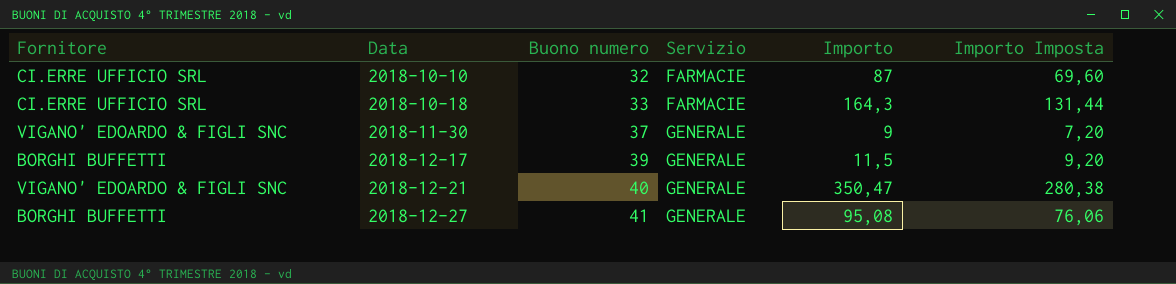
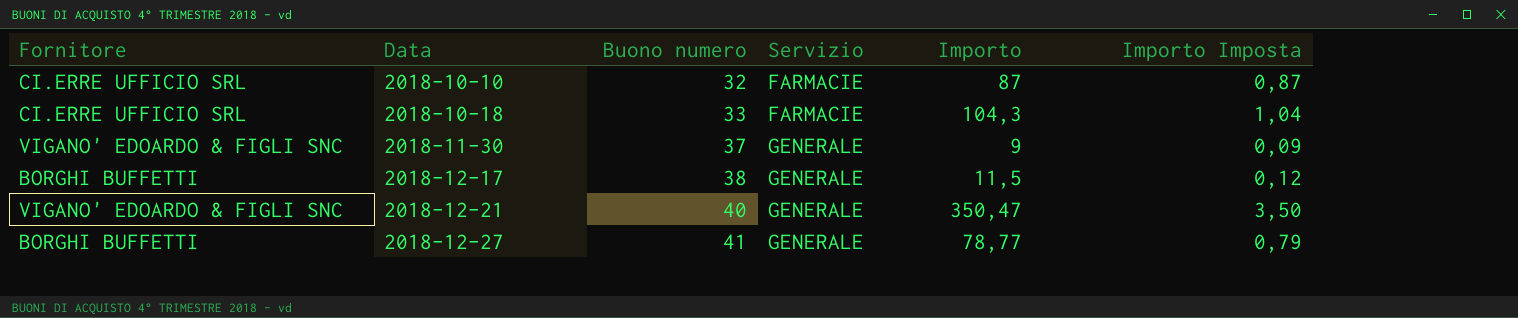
column Importo Imposta | formula: [Importo] * 0,8 -> [Importo] * 0,01
2018-10-18 | Importo: 164,3 -> 104,3
2018-12-17 | Buono numero: 39 -> 38
2018-12-27 | Importo: 95,08 -> 78,77

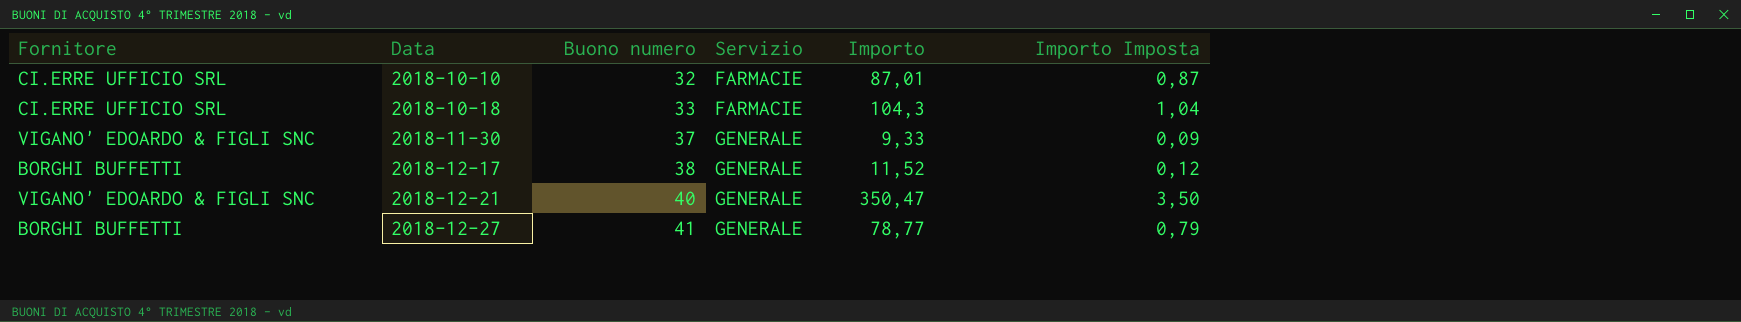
2018-10-10 | Importo: 87 -> 87,01
2018-11-30 | Importo: 9 -> 9,33
2018-12-17 | Importo: 11,5 -> 11,52

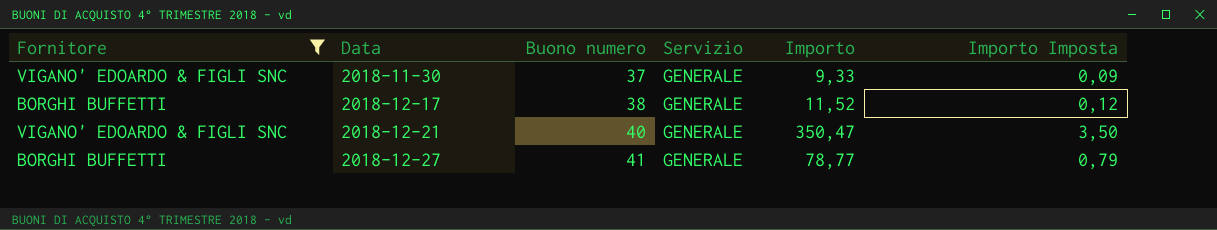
filter: none -> Fornitore != CI.ERRE UFFICIO SRL

